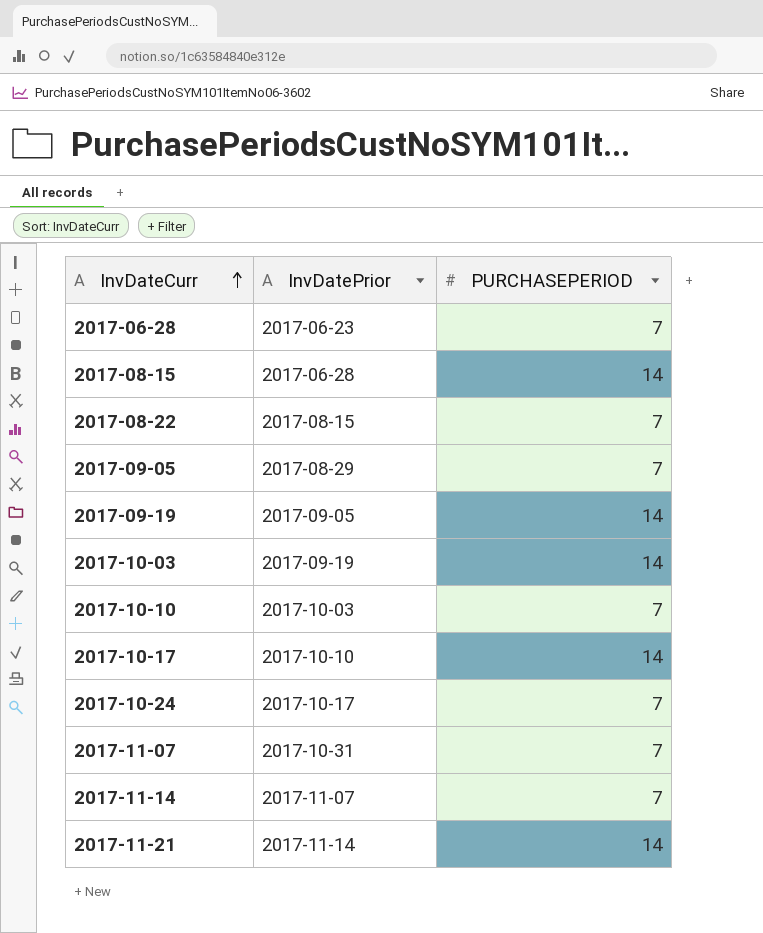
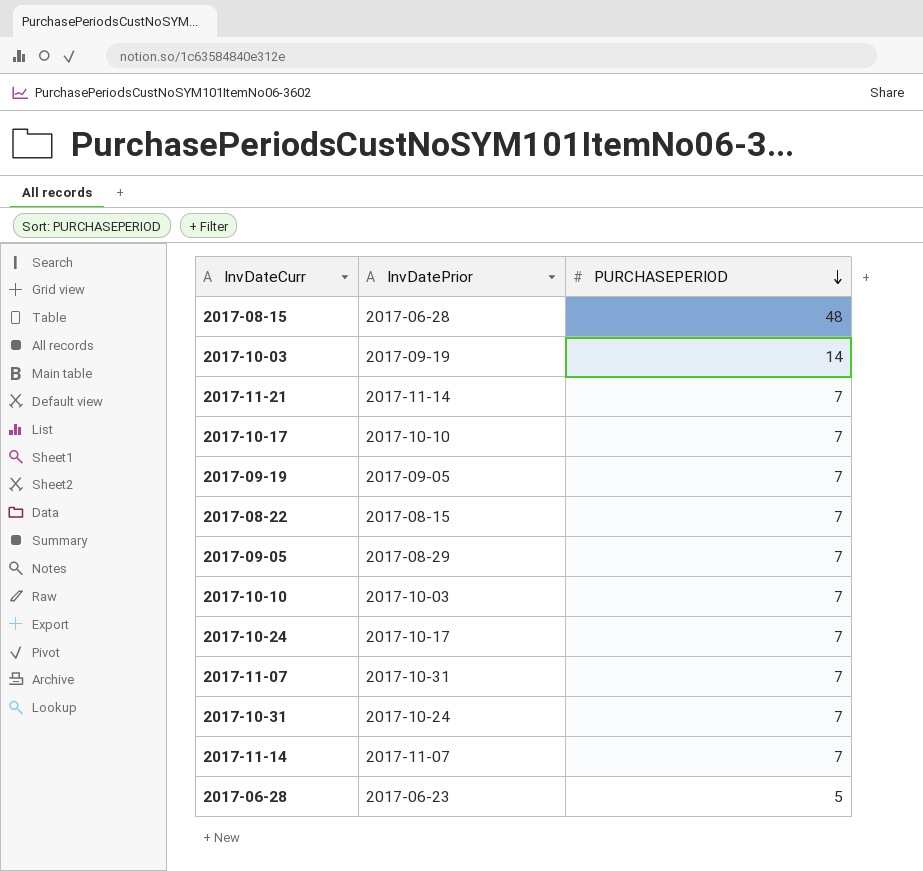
row order: InvDateCurr ascending -> PURCHASEPERIOD descending
2017-08-15 | PURCHASEPERIOD: 14 -> 48
2017-11-21 | PURCHASEPERIOD: 14 -> 7
2017-10-17 | PURCHASEPERIOD: 14 -> 7
2017-09-19 | PURCHASEPERIOD: 14 -> 7
row 2017-10-31: none -> 2017-10-24 | 7
2017-06-28 | PURCHASEPERIOD: 7 -> 5

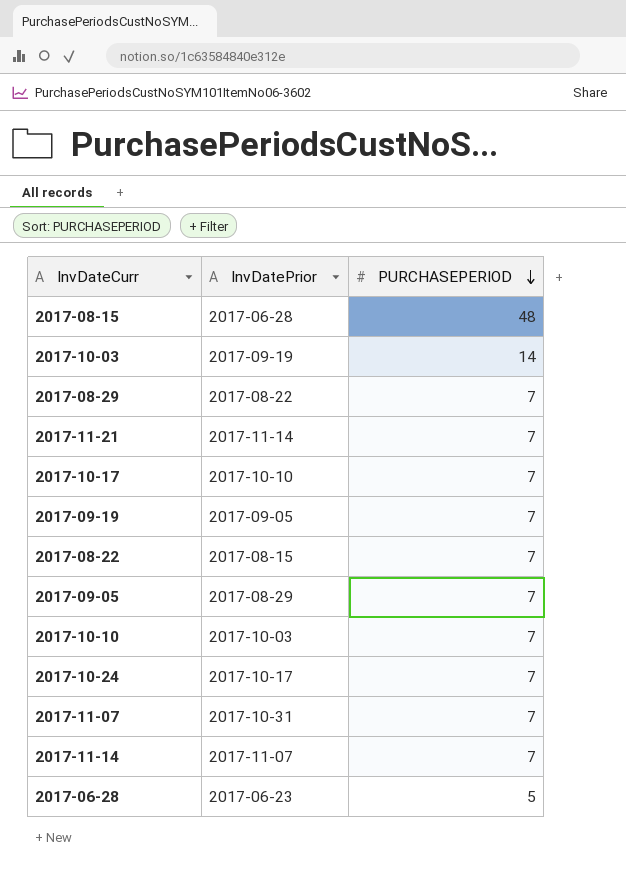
row 2017-10-31: 2017-10-24 | 7 -> none
row 2017-08-29: none -> 2017-08-22 | 7

